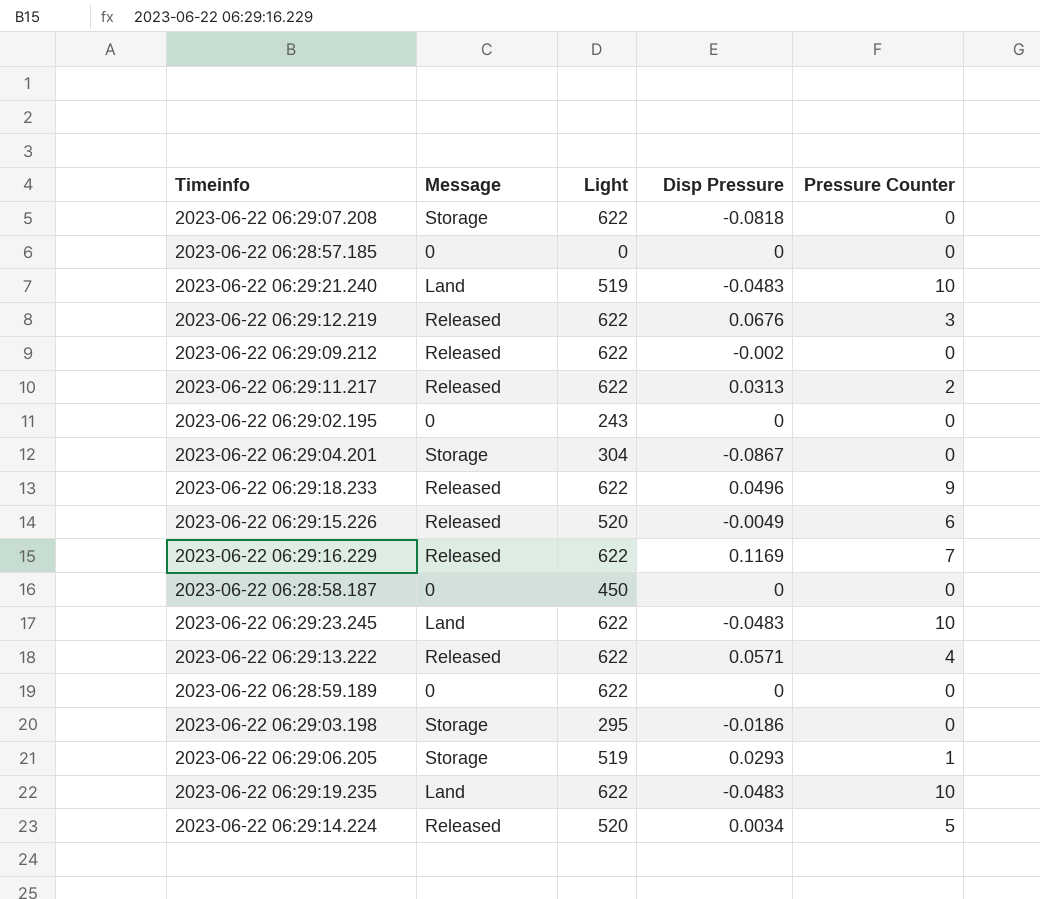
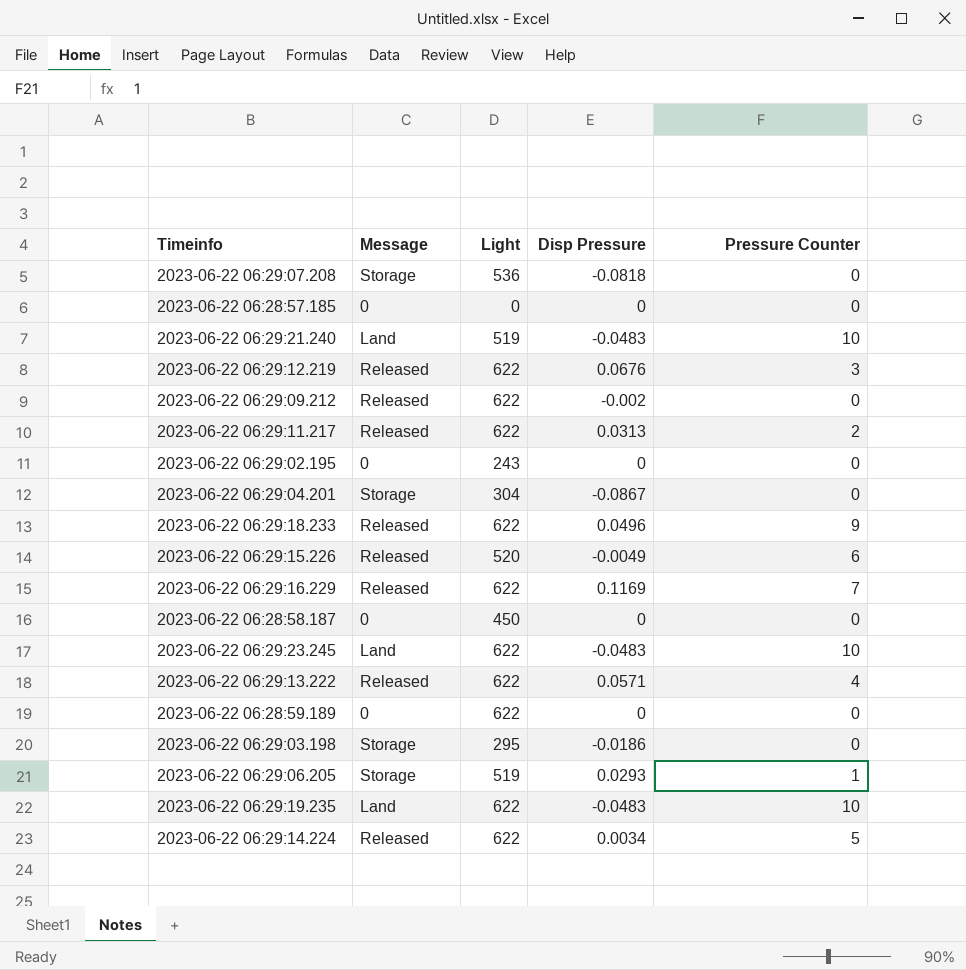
2023-06-22 06:29:07.208 | Light: 622 -> 536
2023-06-22 06:29:14.224 | Light: 520 -> 622

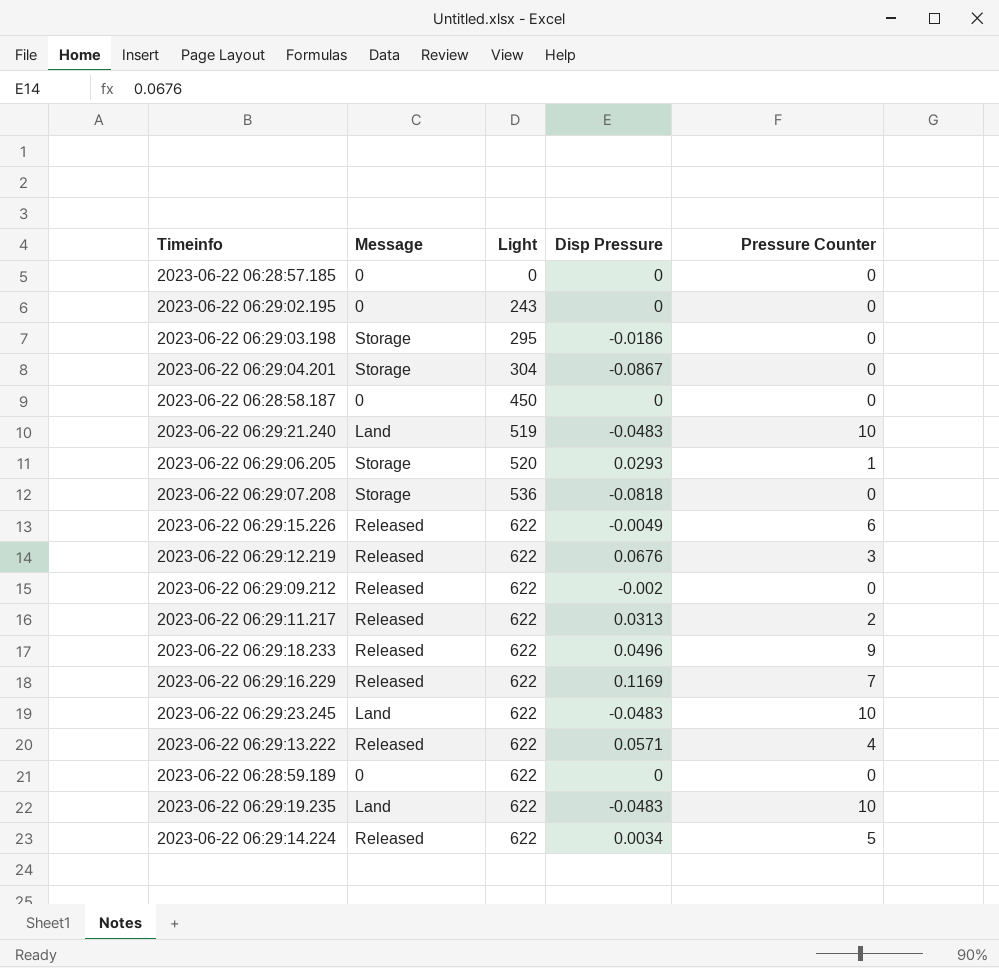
row order: none -> Light ascending
2023-06-22 06:29:06.205 | Light: 519 -> 520
2023-06-22 06:29:15.226 | Light: 520 -> 622

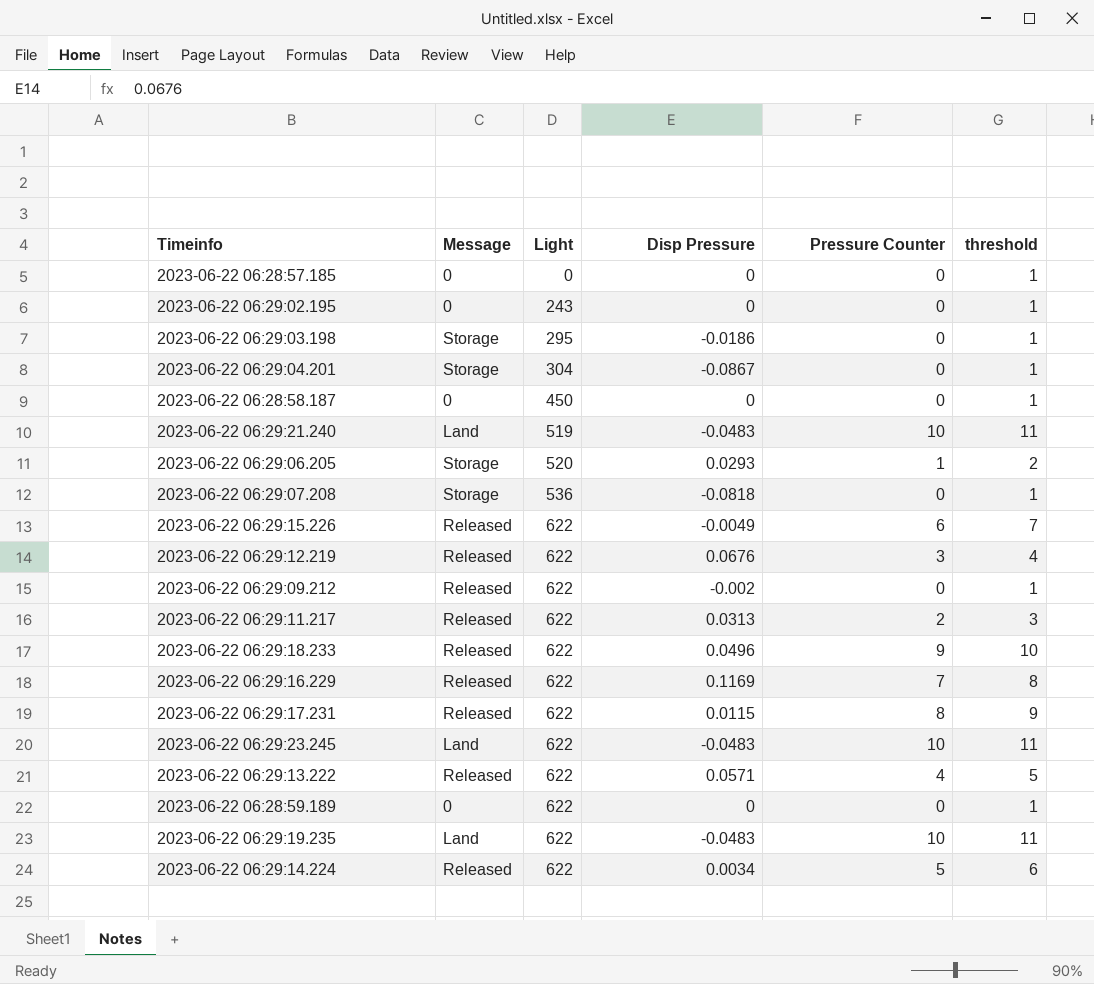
column threshold | formula: none -> [Pressure Counter] + 1
row 2023-06-22 06:29:17.231: none -> Released | 622 | 0.0115 | 8 | 9

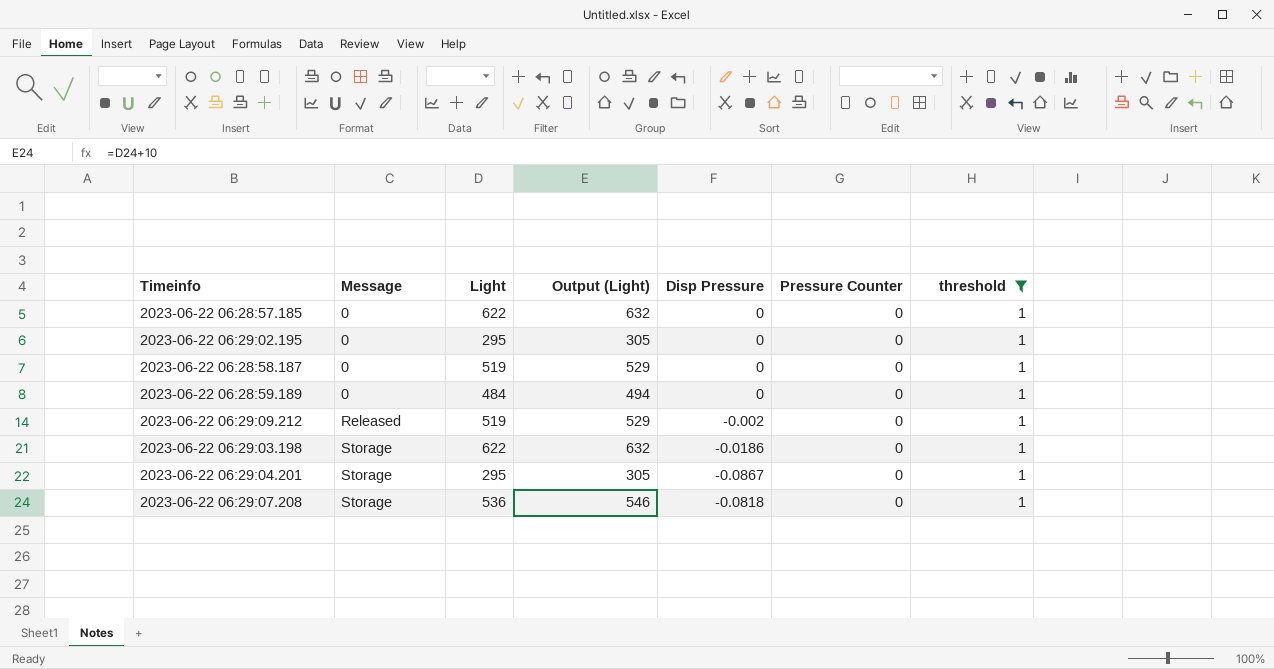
filter: none -> threshold = 1
row order: Light ascending -> Message ascending
column Output (Light) | formula: none -> [Light] + 10
2023-06-22 06:28:57.185 | Light: 0 -> 622
2023-06-22 06:29:02.195 | Light: 243 -> 295
2023-06-22 06:28:58.187 | Light: 450 -> 519
2023-06-22 06:28:59.189 | Light: 622 -> 484
2023-06-22 06:29:09.212 | Light: 622 -> 519
2023-06-22 06:29:03.198 | Light: 295 -> 622
2023-06-22 06:29:04.201 | Light: 304 -> 295

